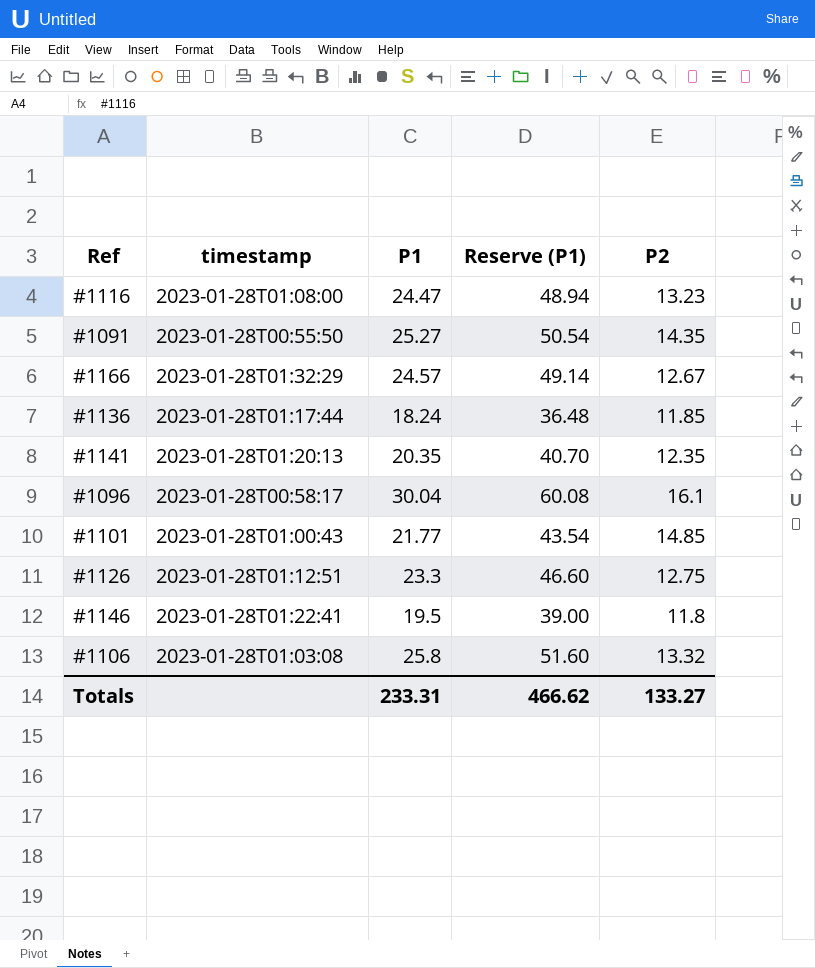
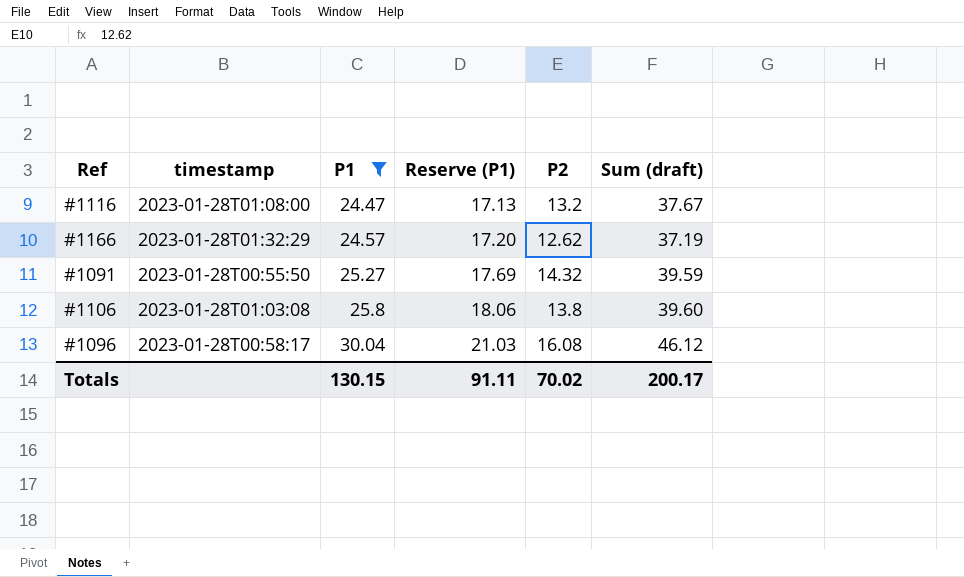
filter: none -> P1 >= 24.47
row order: none -> P1 ascending
column Reserve (P1) | formula: [P1] * 2 -> [P1] * 0.7
column Sum (draft) | formula: none -> [P1] + [P2]
#1116 | P2: 13.23 -> 13.2
#1166 | P2: 12.67 -> 12.62
#1091 | P2: 14.35 -> 14.32
#1106 | P2: 13.32 -> 13.8
#1096 | P2: 16.1 -> 16.08
Totals | P1: 233.31 -> 130.15
Totals | Reserve (P1): 466.62 -> 91.11
Totals | P2: 133.27 -> 70.02

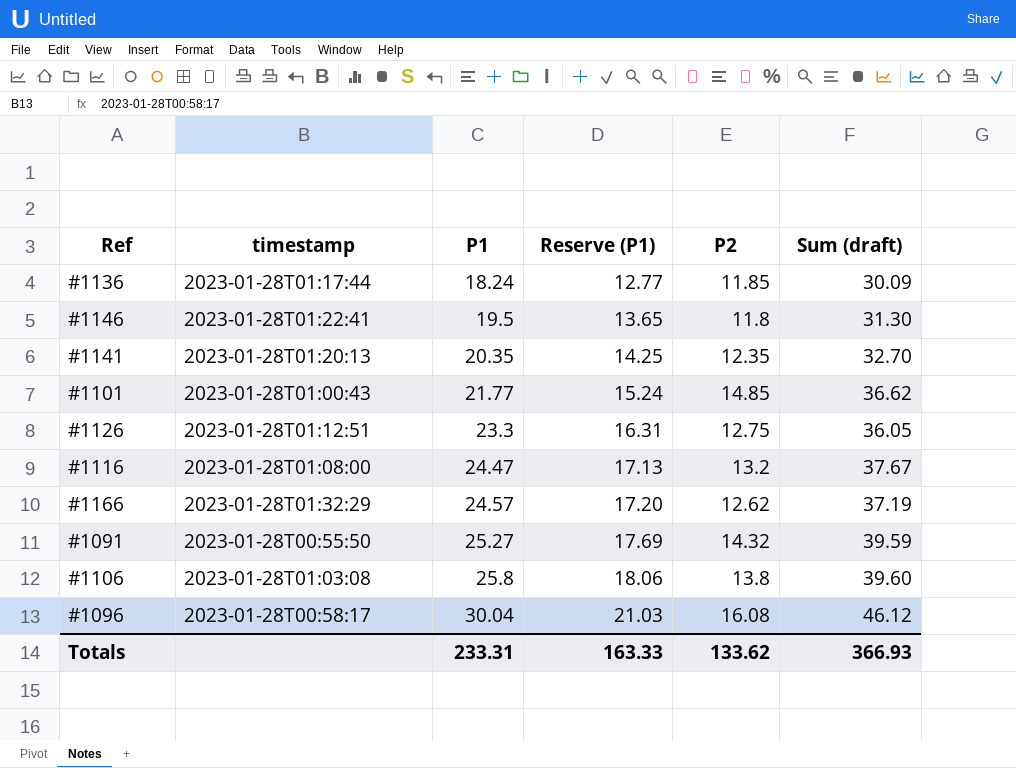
filter: P1 >= 24.47 -> none
Totals | P1: 130.15 -> 233.31
Totals | Reserve (P1): 91.11 -> 163.33
Totals | P2: 70.02 -> 133.62
Totals | Sum (draft): 200.17 -> 366.93

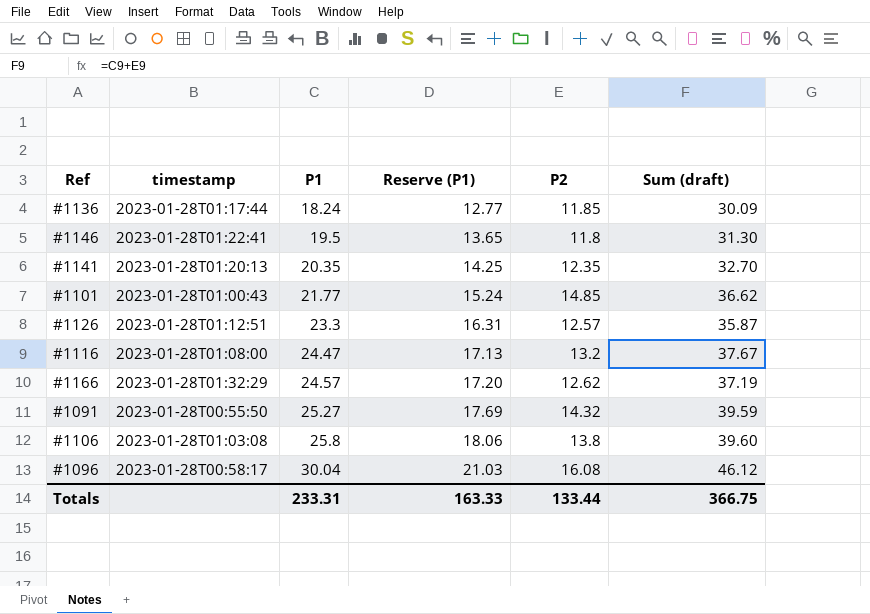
#1126 | P2: 12.75 -> 12.57
#1126 | Sum (draft): 36.05 -> 35.87
Totals | P2: 133.62 -> 133.44
Totals | Sum (draft): 366.93 -> 366.75

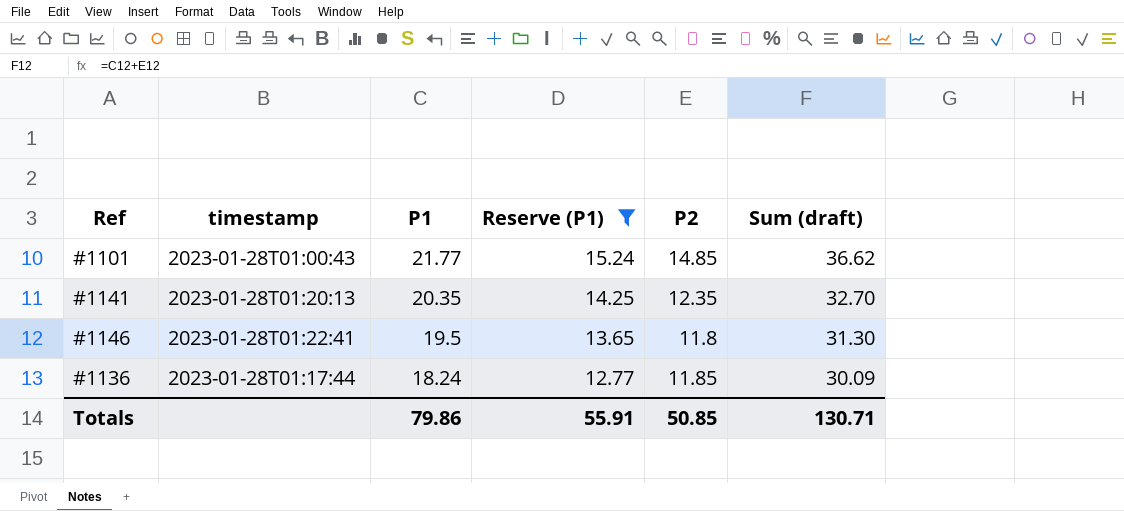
filter: none -> Reserve (P1) <= 15.24
row order: P1 ascending -> P1 descending
Totals | P1: 233.31 -> 79.86
Totals | Reserve (P1): 163.33 -> 55.91
Totals | P2: 133.44 -> 50.85
Totals | Sum (draft): 366.75 -> 130.71

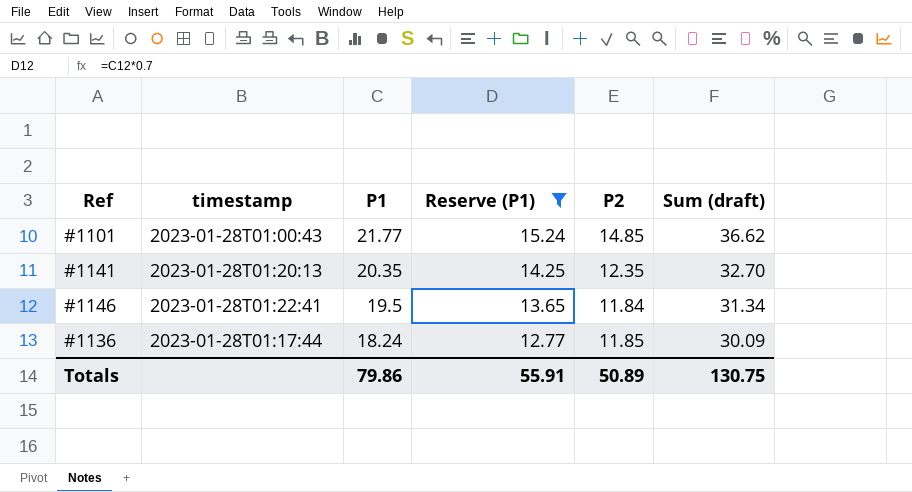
#1146 | P2: 11.8 -> 11.84
#1146 | Sum (draft): 31.30 -> 31.34
Totals | P2: 50.85 -> 50.89
Totals | Sum (draft): 130.71 -> 130.75

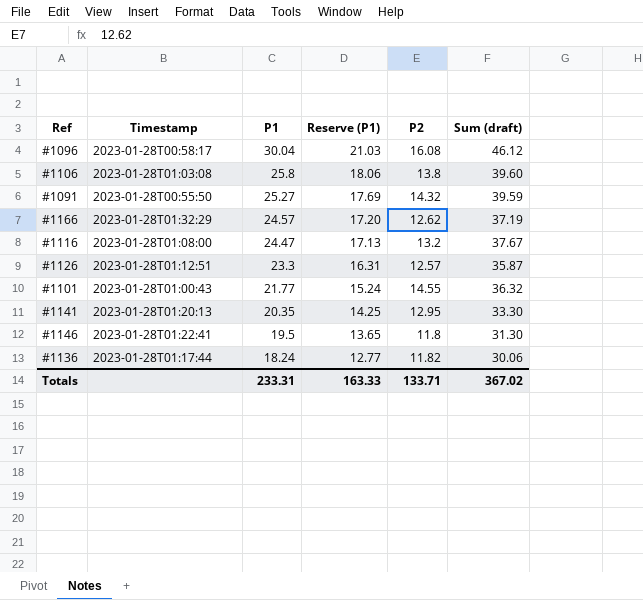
filter: Reserve (P1) <= 15.24 -> none
column name: timestamp -> Timestamp
#1101 | P2: 14.85 -> 14.55
#1101 | Sum (draft): 36.62 -> 36.32
#1141 | P2: 12.35 -> 12.95
#1141 | Sum (draft): 32.70 -> 33.30
#1146 | P2: 11.84 -> 11.8
#1146 | Sum (draft): 31.34 -> 31.30
#1136 | P2: 11.85 -> 11.82
#1136 | Sum (draft): 30.09 -> 30.06
Totals | P1: 79.86 -> 233.31
Totals | Reserve (P1): 55.91 -> 163.33
Totals | P2: 50.89 -> 133.71
Totals | Sum (draft): 130.75 -> 367.02

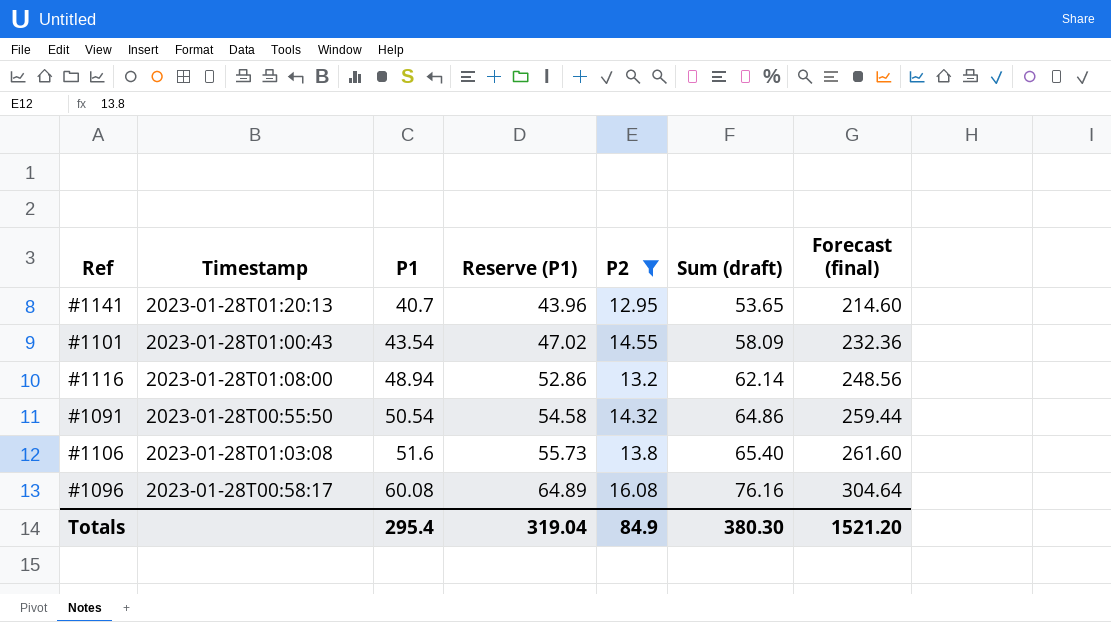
filter: none -> P2 >= 12.95
row order: P1 descending -> P1 ascending
column Reserve (P1) | formula: [P1] * 0.7 -> [P1] * 1.08
column Forecast (final) | formula: none -> [Sum (draft)] * 4
#1141 | P1: 20.35 -> 40.7
#1141 | Sum (draft): 33.30 -> 53.65
#1101 | P1: 21.77 -> 43.54
#1101 | Sum (draft): 36.32 -> 58.09
#1116 | P1: 24.47 -> 48.94
#1116 | Sum (draft): 37.67 -> 62.14
#1091 | P1: 25.27 -> 50.54
#1091 | Sum (draft): 39.59 -> 64.86
#1106 | P1: 25.8 -> 51.6
#1106 | Sum (draft): 39.60 -> 65.40
#1096 | P1: 30.04 -> 60.08
#1096 | Sum (draft): 46.12 -> 76.16
Totals | P1: 233.31 -> 295.4
Totals | Reserve (P1): 163.33 -> 319.04
Totals | P2: 133.71 -> 84.9
Totals | Sum (draft): 367.02 -> 380.30

